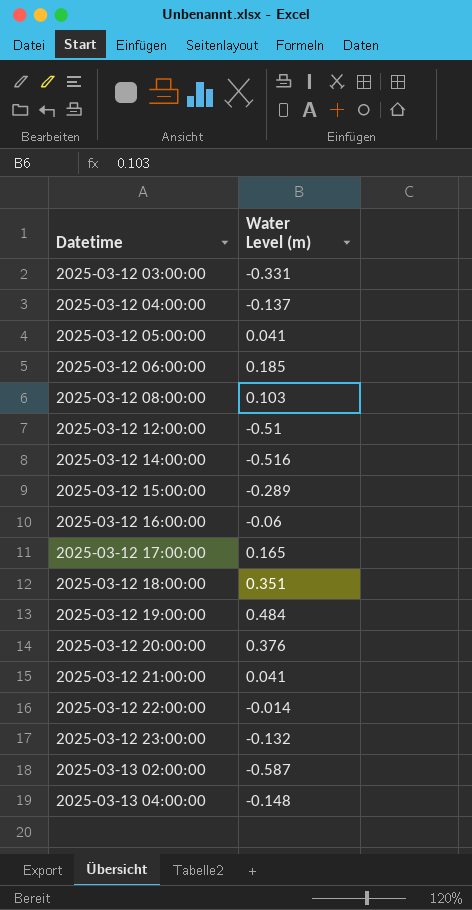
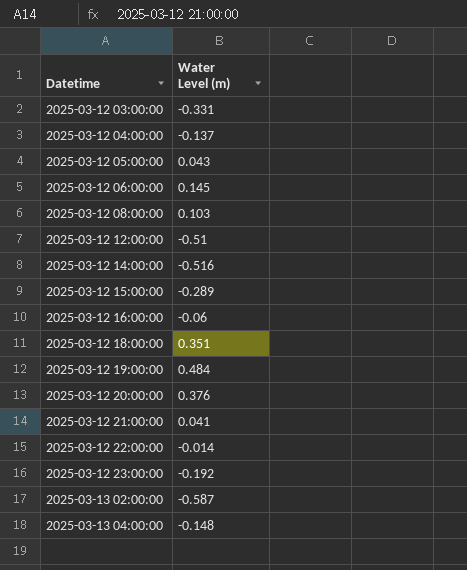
row 2025-03-12 17:00:00: 0.165 -> none
2025-03-12 05:00:00 | Water Level (m): 0.041 -> 0.043
2025-03-12 06:00:00 | Water Level (m): 0.185 -> 0.145
2025-03-12 23:00:00 | Water Level (m): -0.132 -> -0.192

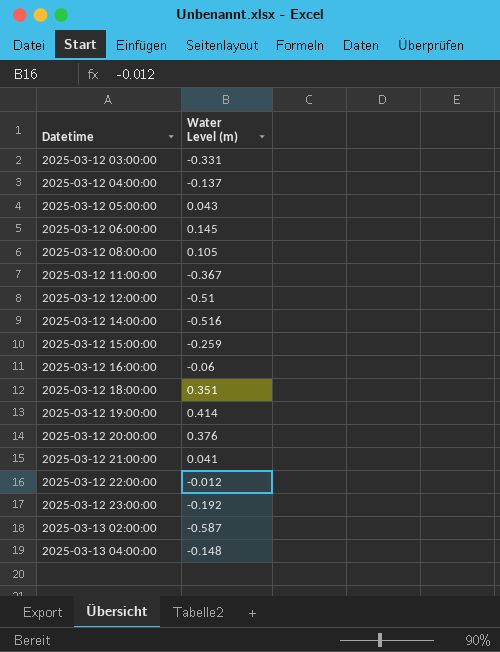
2025-03-12 08:00:00 | Water Level (m): 0.103 -> 0.105
row 2025-03-12 11:00:00: none -> -0.367
2025-03-12 15:00:00 | Water Level (m): -0.289 -> -0.259
2025-03-12 19:00:00 | Water Level (m): 0.484 -> 0.414
2025-03-12 22:00:00 | Water Level (m): -0.014 -> -0.012

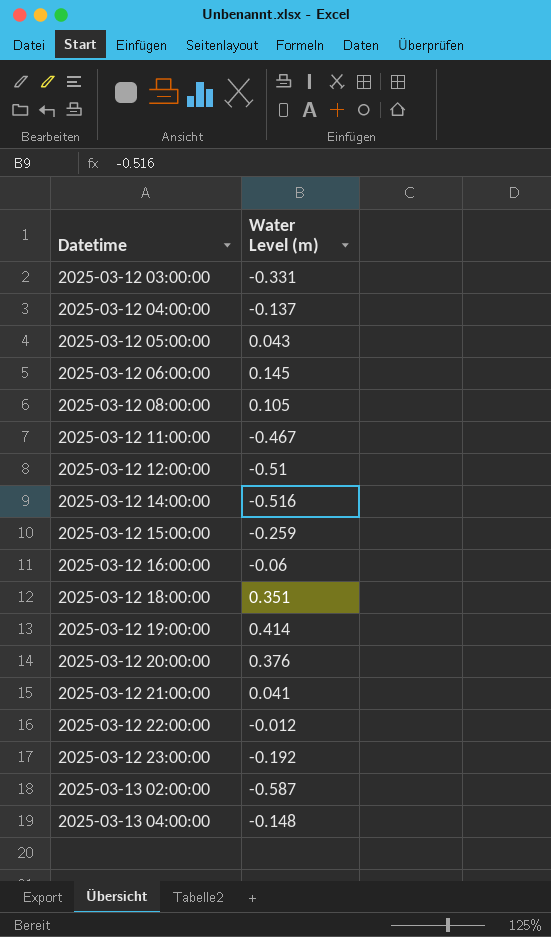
2025-03-12 11:00:00 | Water Level (m): -0.367 -> -0.467

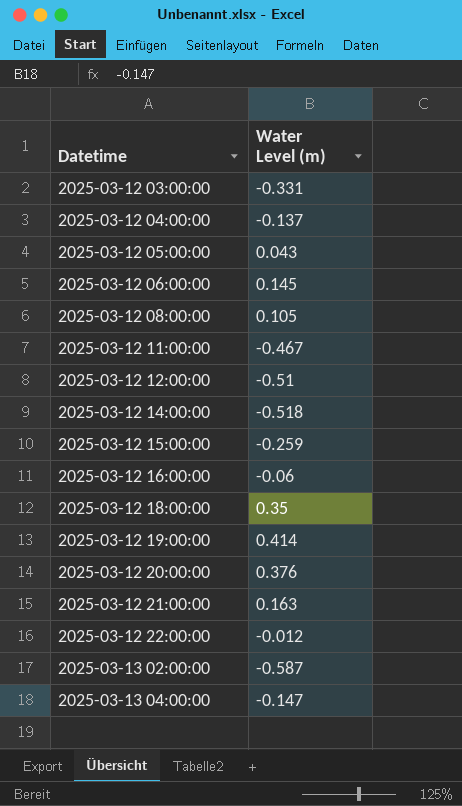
row 2025-03-12 23:00:00: -0.192 -> none
2025-03-12 14:00:00 | Water Level (m): -0.516 -> -0.518
2025-03-12 18:00:00 | Water Level (m): 0.351 -> 0.35
2025-03-12 21:00:00 | Water Level (m): 0.041 -> 0.163
2025-03-13 04:00:00 | Water Level (m): -0.148 -> -0.147

